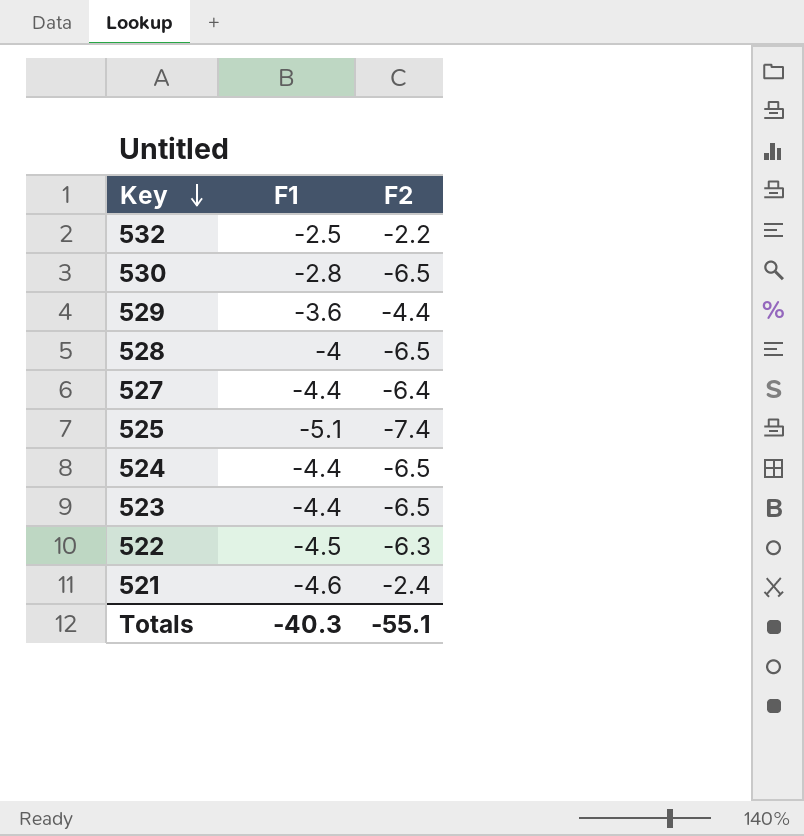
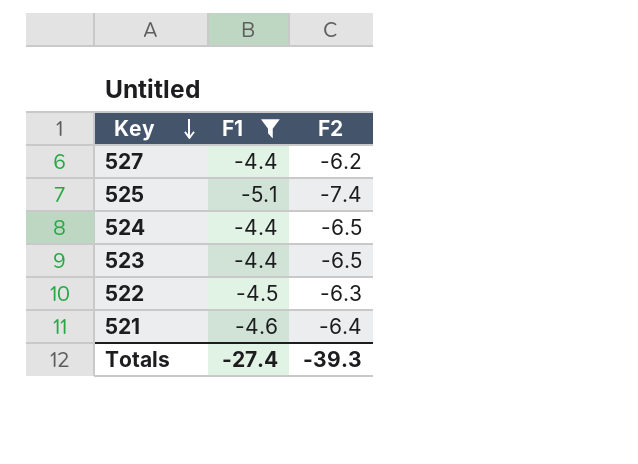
filter: none -> F1 <= -4.4
527 | F2: -6.4 -> -6.2
521 | F2: -2.4 -> -6.4
Totals | F1: -40.3 -> -27.4
Totals | F2: -55.1 -> -39.3

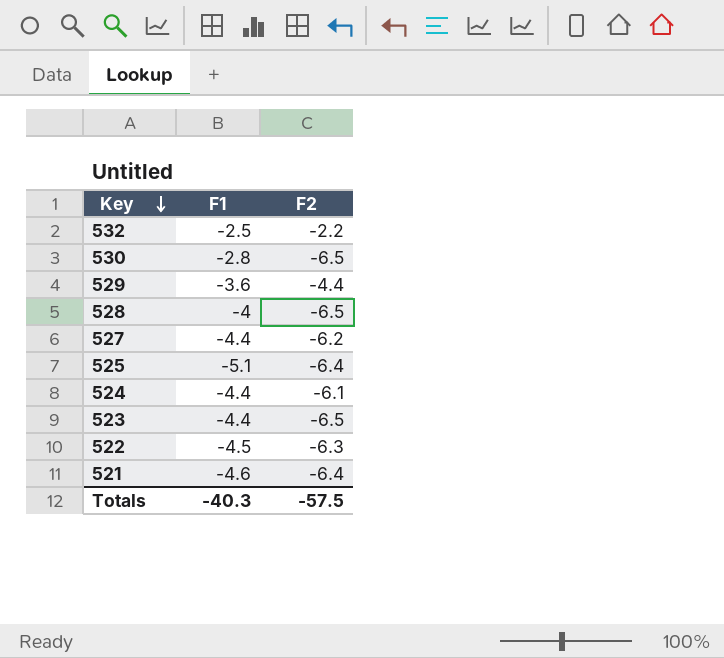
filter: F1 <= -4.4 -> none
525 | F2: -7.4 -> -6.4
524 | F2: -6.5 -> -6.1
Totals | F1: -27.4 -> -40.3
Totals | F2: -39.3 -> -57.5

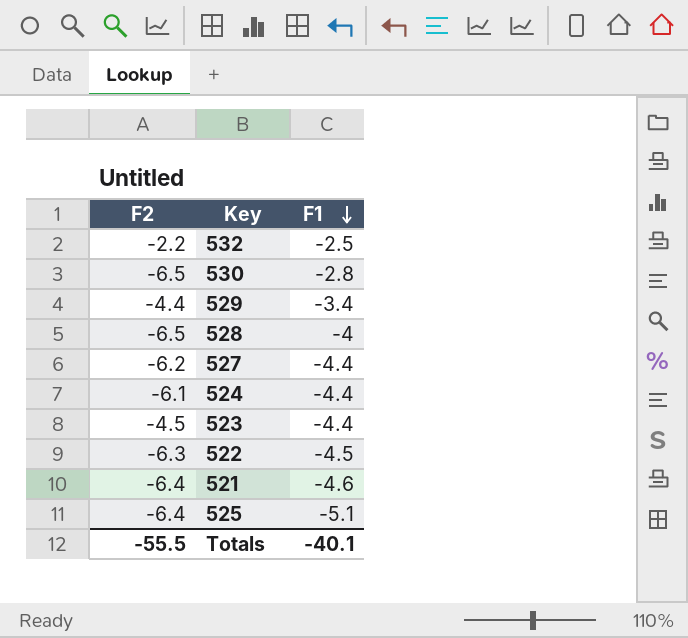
row order: Key descending -> F1 descending
column F2 | position: 3 -> 1
529 | F1: -3.6 -> -3.4
523 | F2: -6.5 -> -4.5
Totals | F2: -57.5 -> -55.5
Totals | F1: -40.3 -> -40.1

